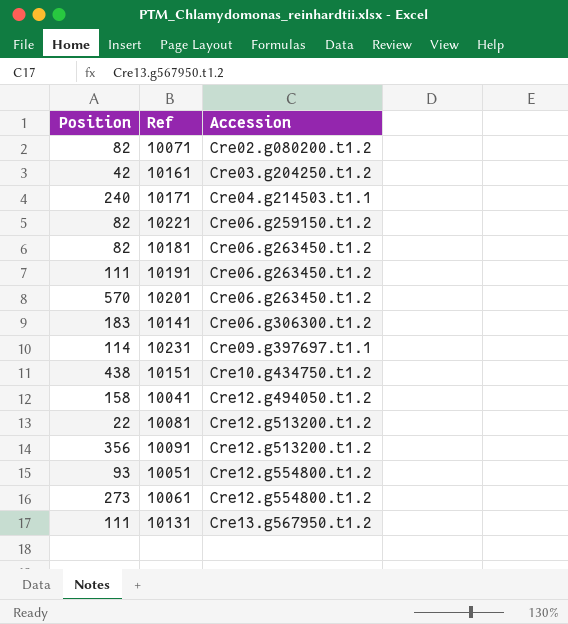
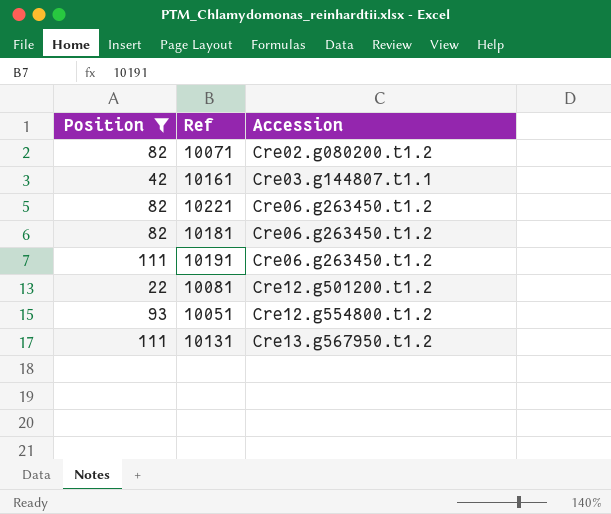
filter: none -> Position <= 111
10161 | Accession: Cre03.g204250.t1.2 -> Cre03.g144807.t1.1
10221 | Accession: Cre06.g259150.t1.2 -> Cre06.g263450.t1.2
10081 | Accession: Cre12.g513200.t1.2 -> Cre12.g501200.t1.2

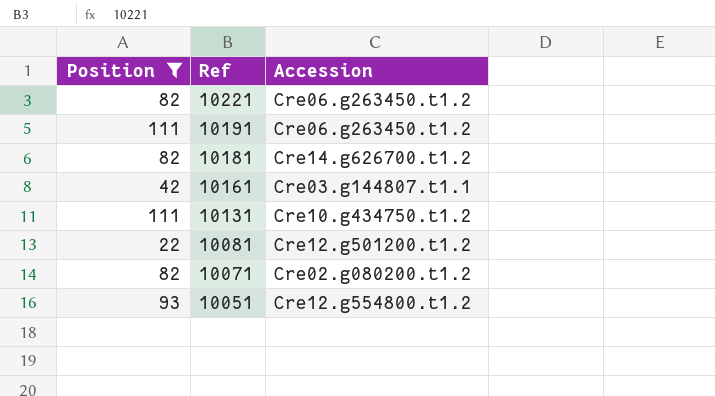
row order: Accession ascending -> Ref descending
10181 | Accession: Cre06.g263450.t1.2 -> Cre14.g626700.t1.2
10131 | Accession: Cre13.g567950.t1.2 -> Cre10.g434750.t1.2

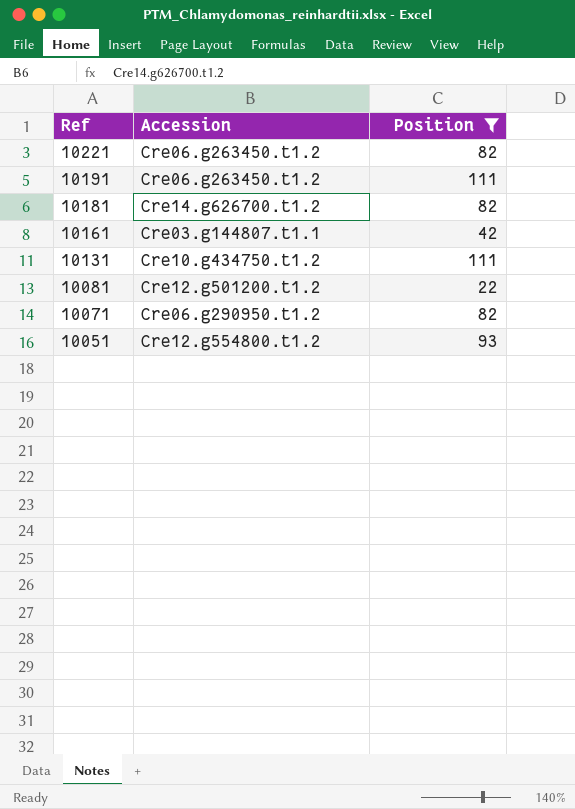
column Position | position: 1 -> 3
10071 | Accession: Cre02.g080200.t1.2 -> Cre06.g290950.t1.2

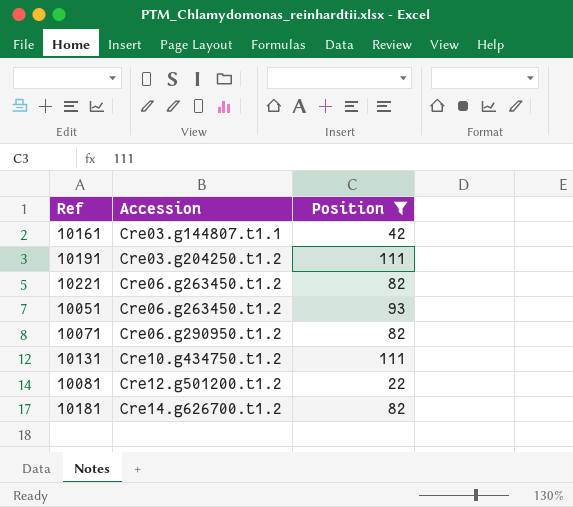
row order: Ref descending -> Accession ascending
10191 | Accession: Cre06.g263450.t1.2 -> Cre03.g204250.t1.2
10051 | Accession: Cre12.g554800.t1.2 -> Cre06.g263450.t1.2

